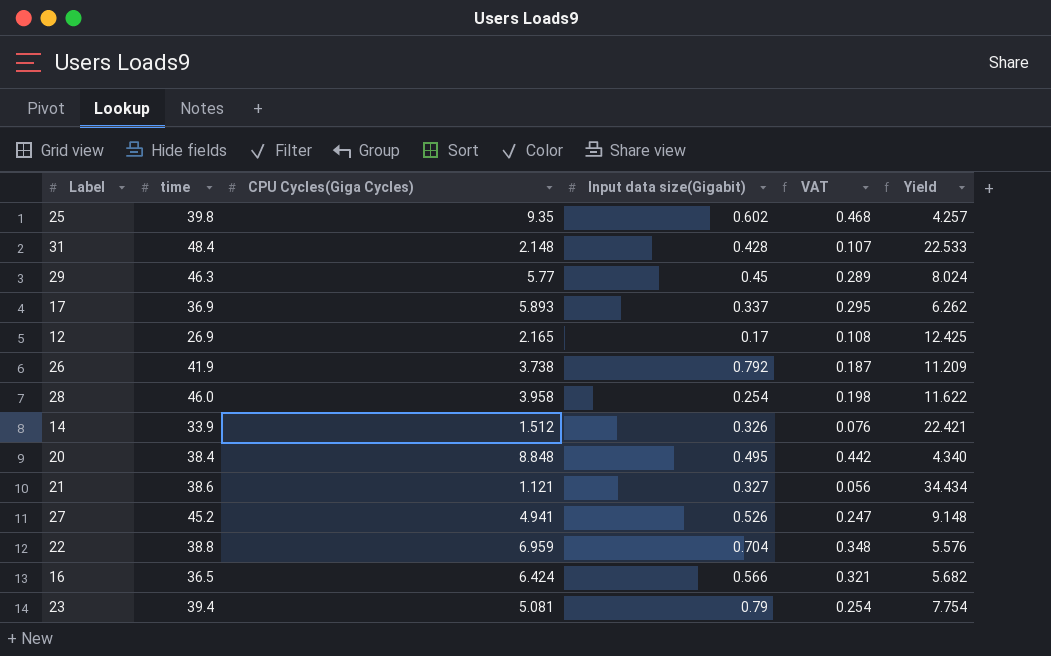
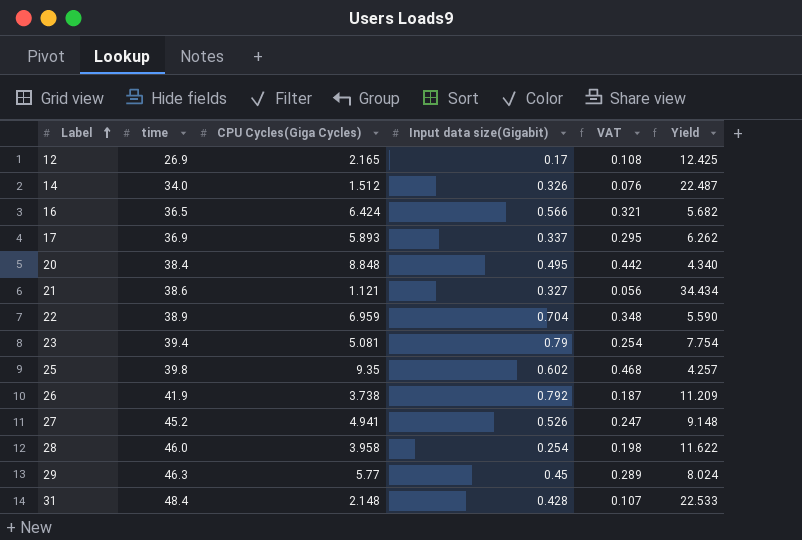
row order: none -> Label ascending
14 | time: 33.9 -> 34.0
14 | Yield: 22.421 -> 22.487
22 | time: 38.8 -> 38.9
22 | Yield: 5.576 -> 5.590

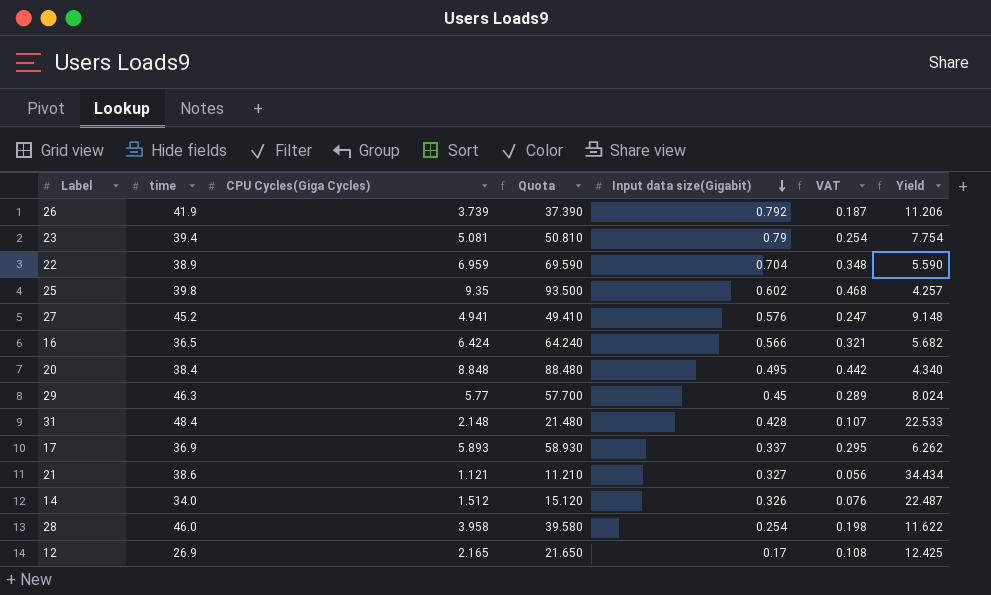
row order: Label ascending -> Input data size(Gigabit) descending
column Quota | formula: none -> [CPU Cycles(Giga Cycles)] * 10
26 | CPU Cycles(Giga Cycles): 3.738 -> 3.739
26 | Yield: 11.209 -> 11.206
27 | Input data size(Gigabit): 0.526 -> 0.576

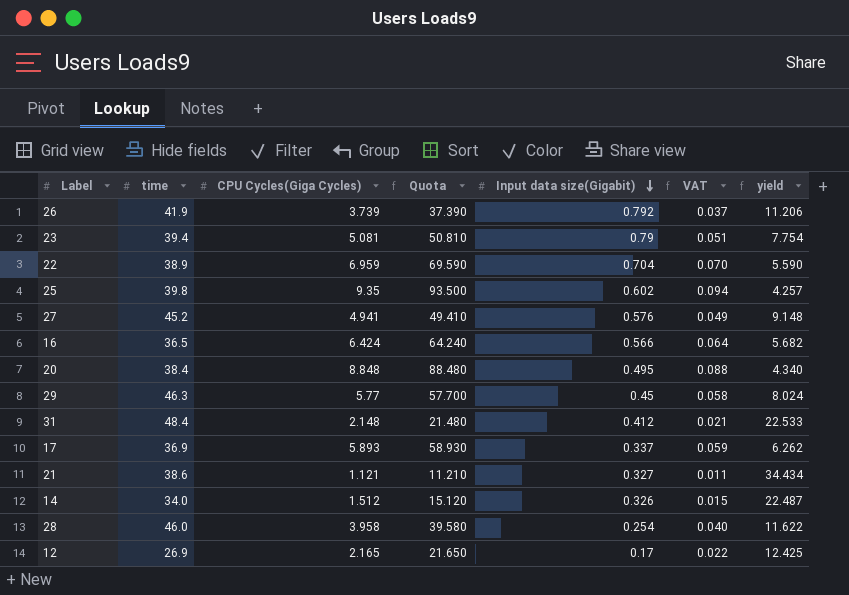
column VAT | formula: [CPU Cycles(Giga Cycles)] * 0.05 -> [CPU Cycles(Giga Cycles)] * 0.01
column name: Yield -> yield
31 | Input data size(Gigabit): 0.428 -> 0.412

